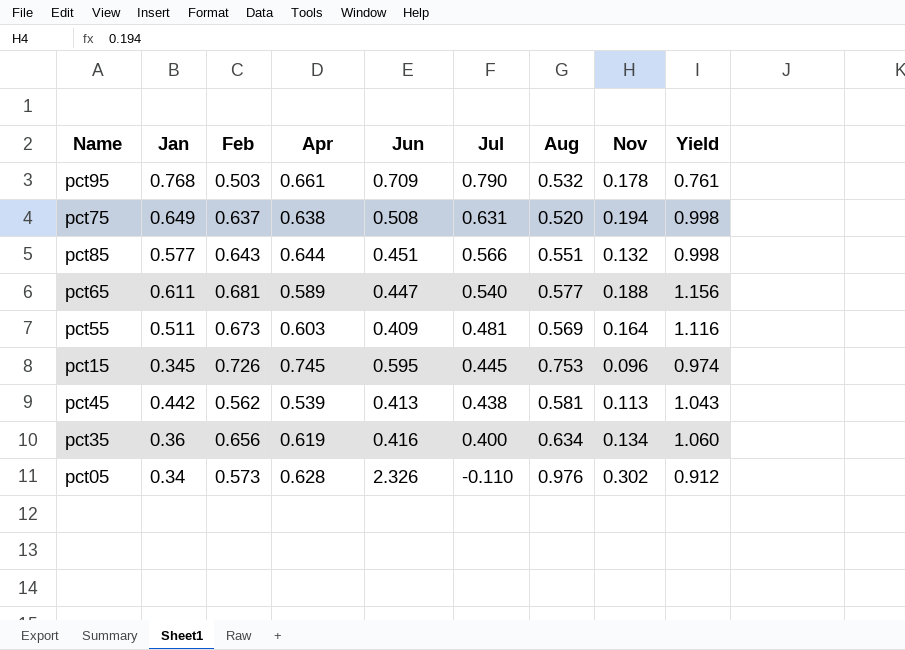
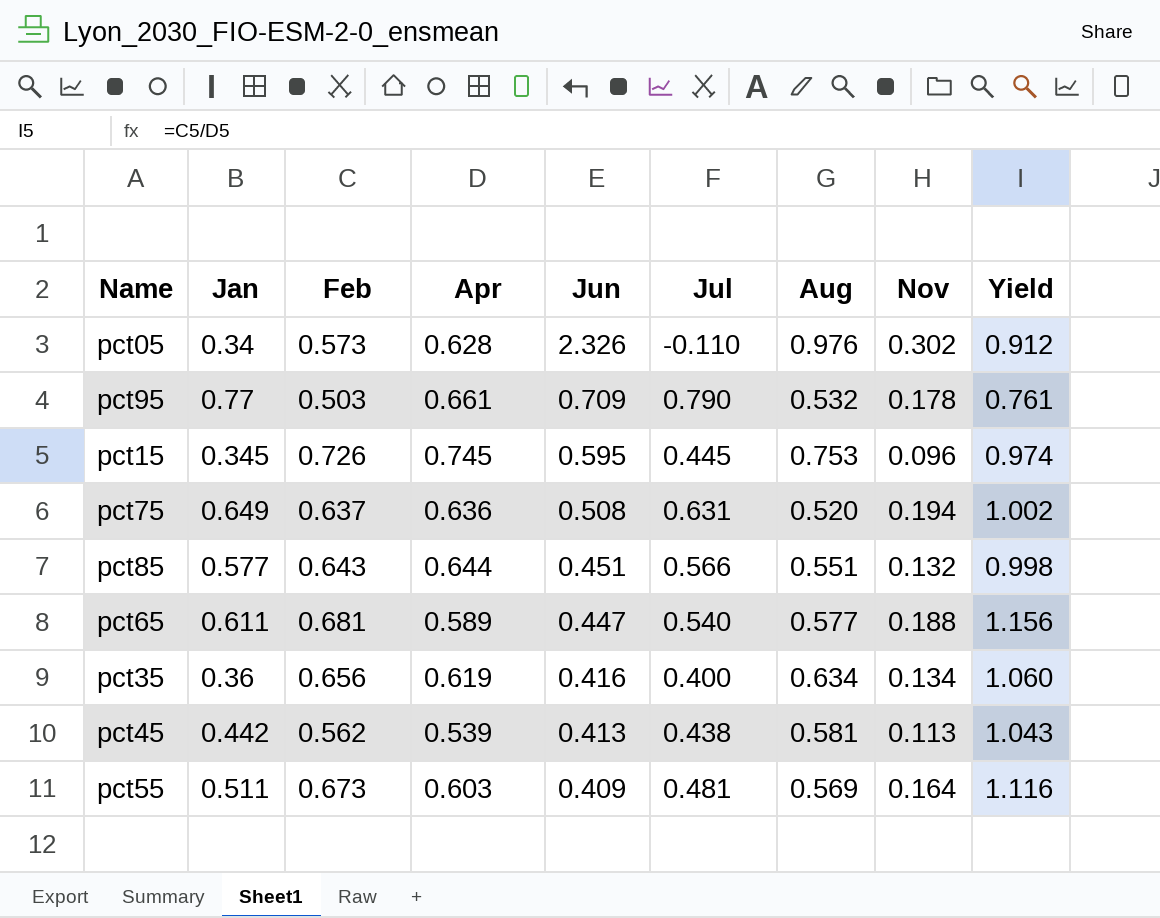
row order: Jul descending -> Jun descending
pct95 | Jan: 0.768 -> 0.77
pct75 | Apr: 0.638 -> 0.636
pct75 | Yield: 0.998 -> 1.002

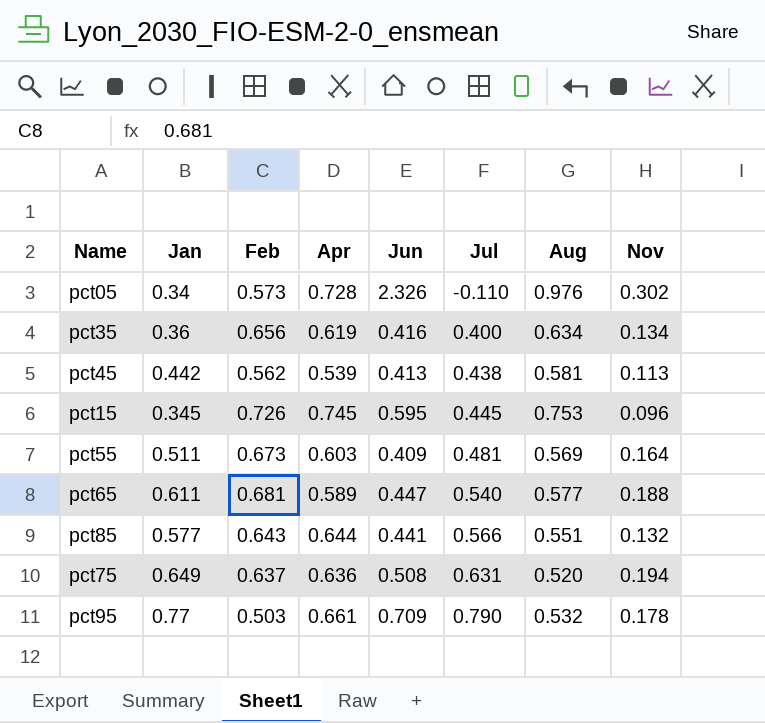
row order: Jun descending -> Jul ascending
column Yield | formula: [Feb] / [Apr] -> none
pct05 | Apr: 0.628 -> 0.728
pct85 | Jun: 0.451 -> 0.441

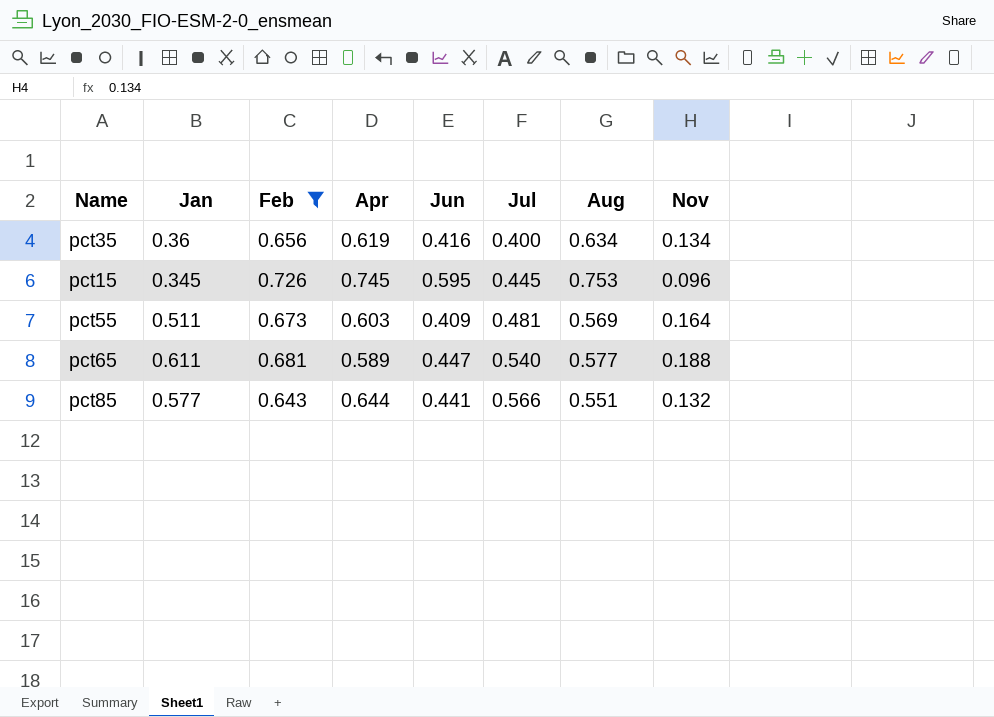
filter: none -> Feb >= 0.643

